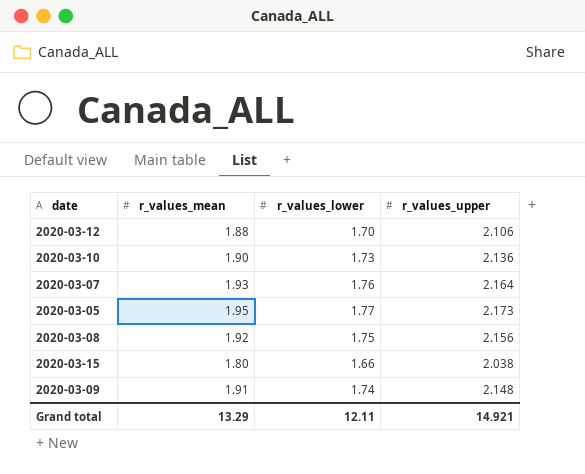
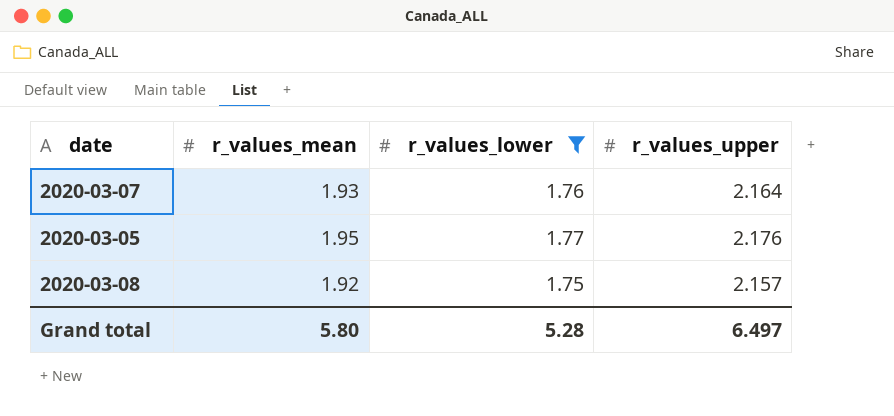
filter: none -> r_values_lower >= 1.75
2020-03-05 | r_values_upper: 2.173 -> 2.176
2020-03-08 | r_values_upper: 2.156 -> 2.157
Grand total | r_values_mean: 13.29 -> 5.80
Grand total | r_values_lower: 12.11 -> 5.28
Grand total | r_values_upper: 14.921 -> 6.497

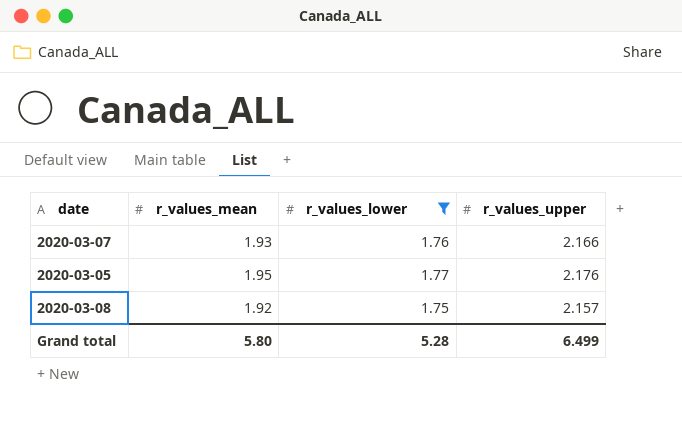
2020-03-07 | r_values_upper: 2.164 -> 2.166
Grand total | r_values_upper: 6.497 -> 6.499

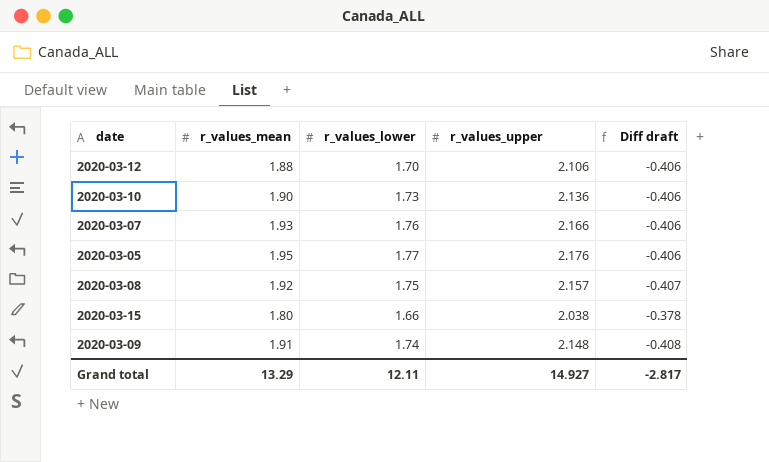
filter: r_values_lower >= 1.75 -> none
column Diff draft | formula: none -> [r_values_lower] - [r_values_upper]
Grand total | r_values_mean: 5.80 -> 13.29
Grand total | r_values_lower: 5.28 -> 12.11
Grand total | r_values_upper: 6.499 -> 14.927

